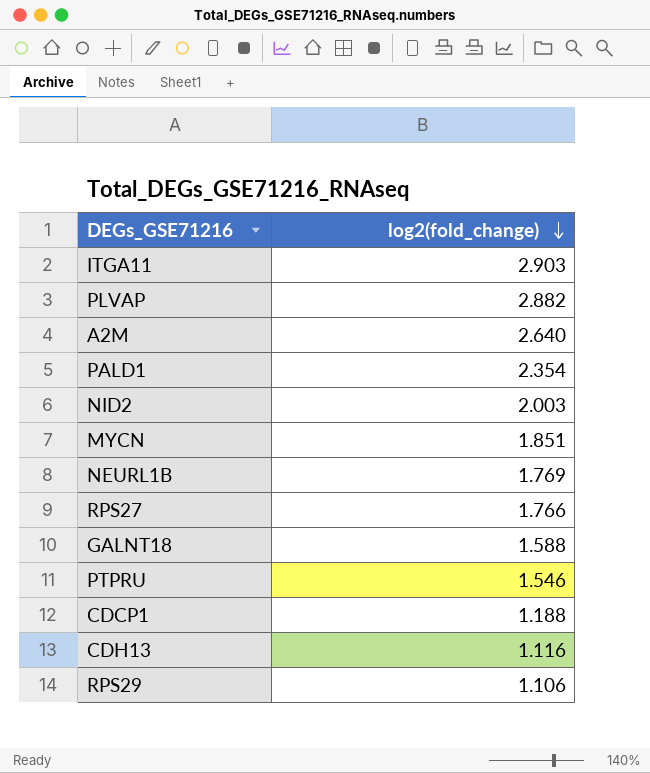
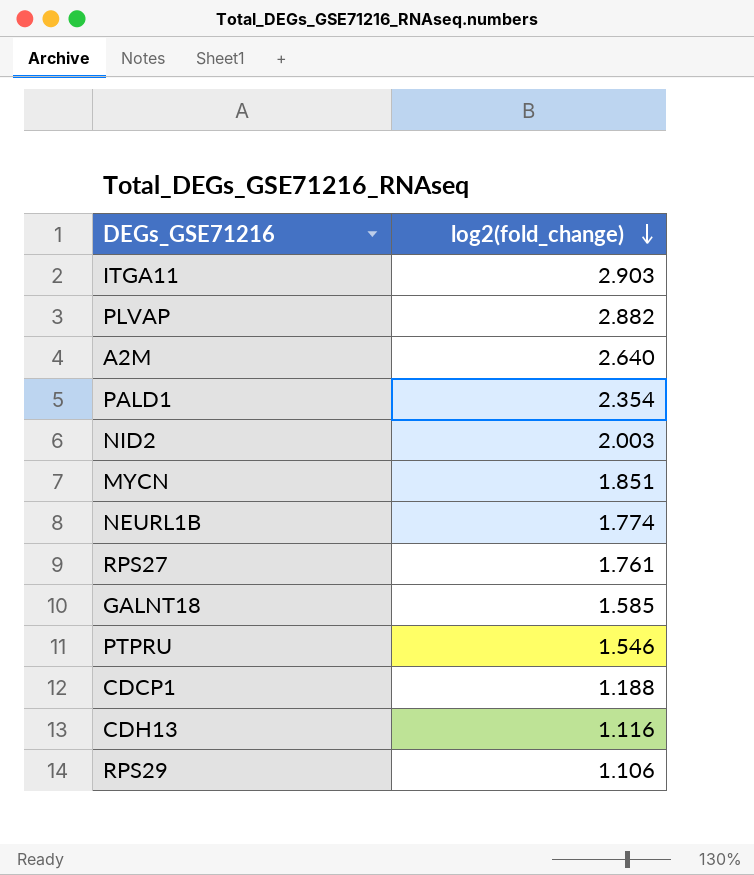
NEURL1B | log2(fold_change): 1.769 -> 1.774
RPS27 | log2(fold_change): 1.766 -> 1.761
GALNT18 | log2(fold_change): 1.588 -> 1.585

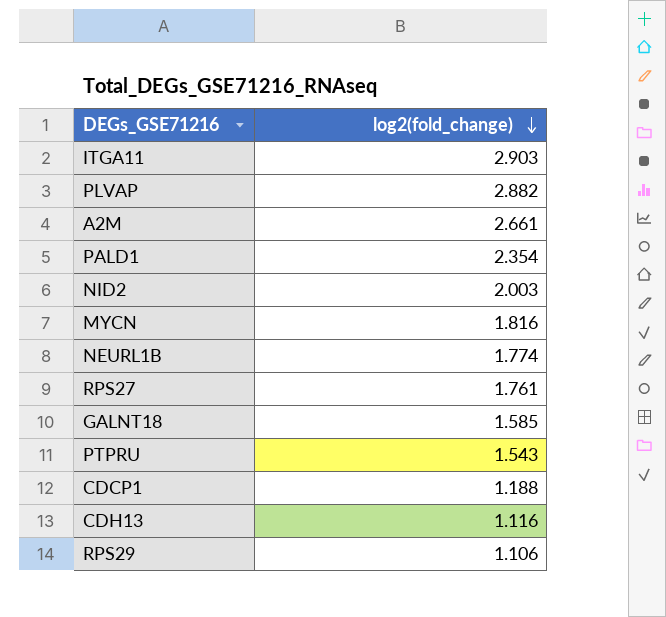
A2M | log2(fold_change): 2.640 -> 2.661
MYCN | log2(fold_change): 1.851 -> 1.816
PTPRU | log2(fold_change): 1.546 -> 1.543

